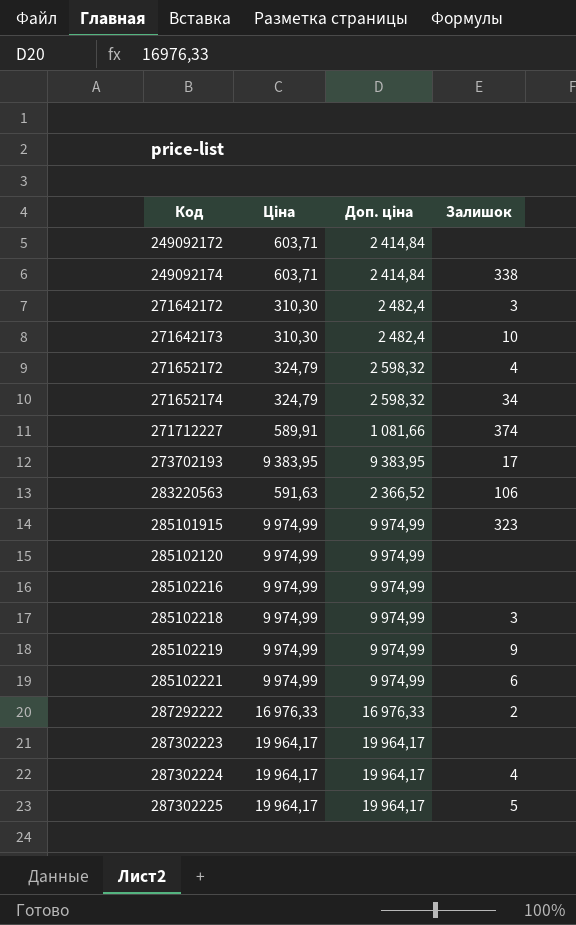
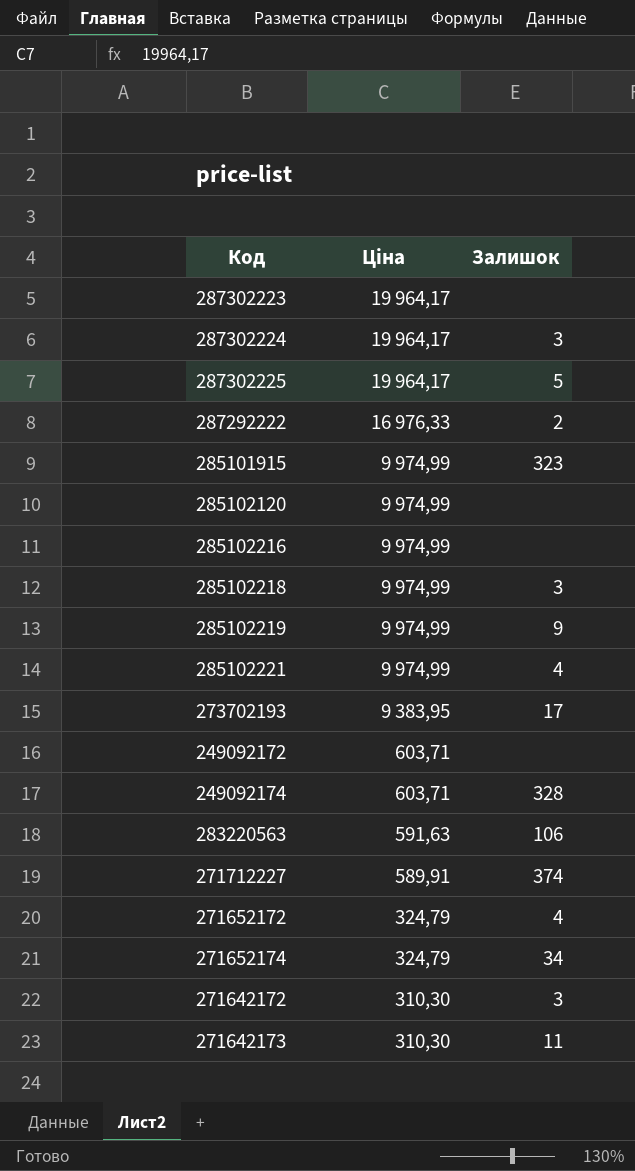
row order: Код ascending -> Ціна descending
column Доп. ціна | position: 3 -> none
287302224 | Залишок: 4 -> 3
285102221 | Залишок: 6 -> 4
249092174 | Залишок: 338 -> 328
271642173 | Залишок: 10 -> 11

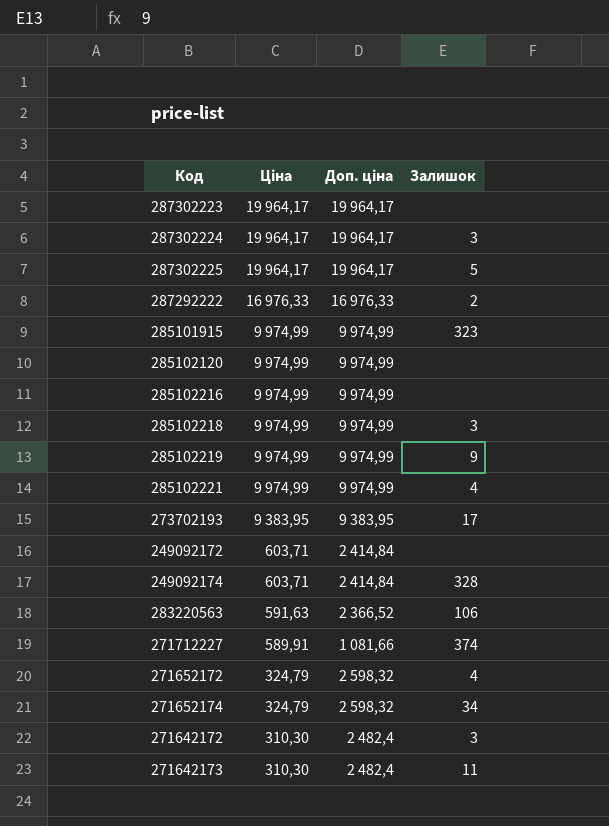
column Доп. ціна | position: none -> 3

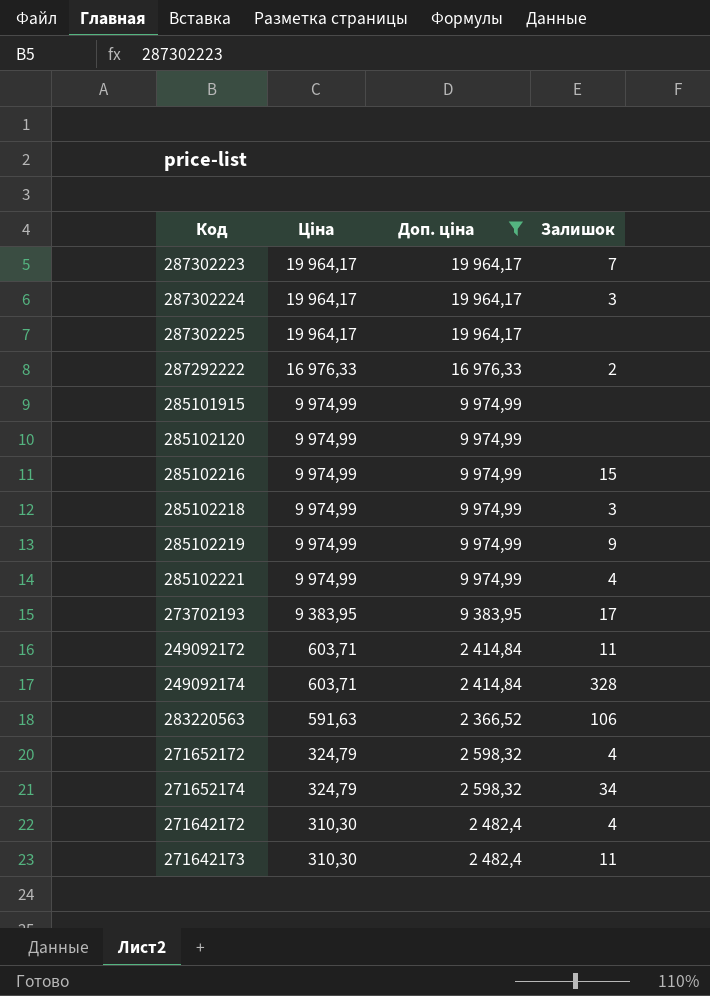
filter: none -> Доп. ціна != 1 081,66
287302223 | Залишок: none -> 7
287302225 | Залишок: 5 -> none
285101915 | Залишок: 323 -> none
285102216 | Залишок: none -> 15
249092172 | Залишок: none -> 11
271642172 | Залишок: 3 -> 4

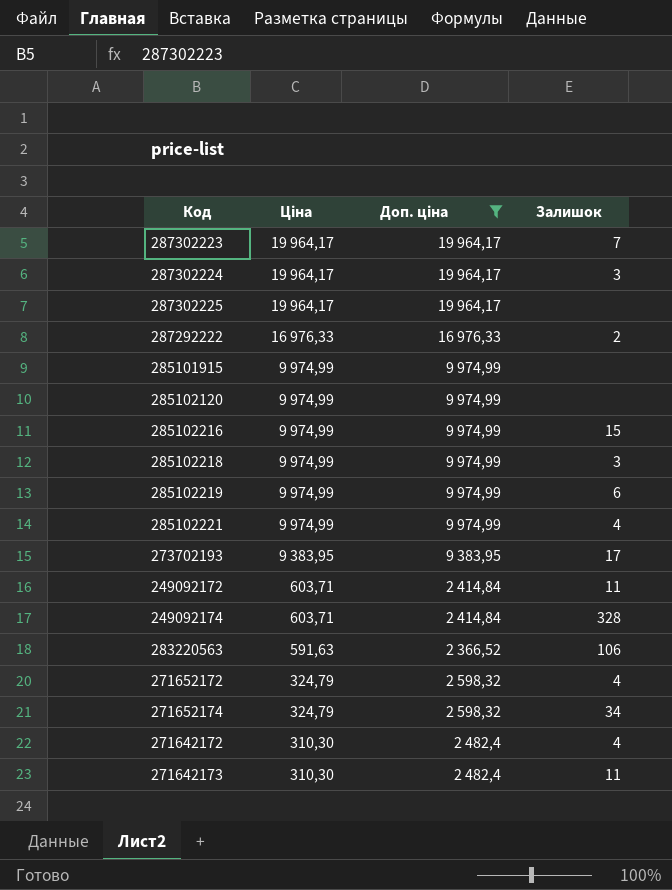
285102219 | Залишок: 9 -> 6

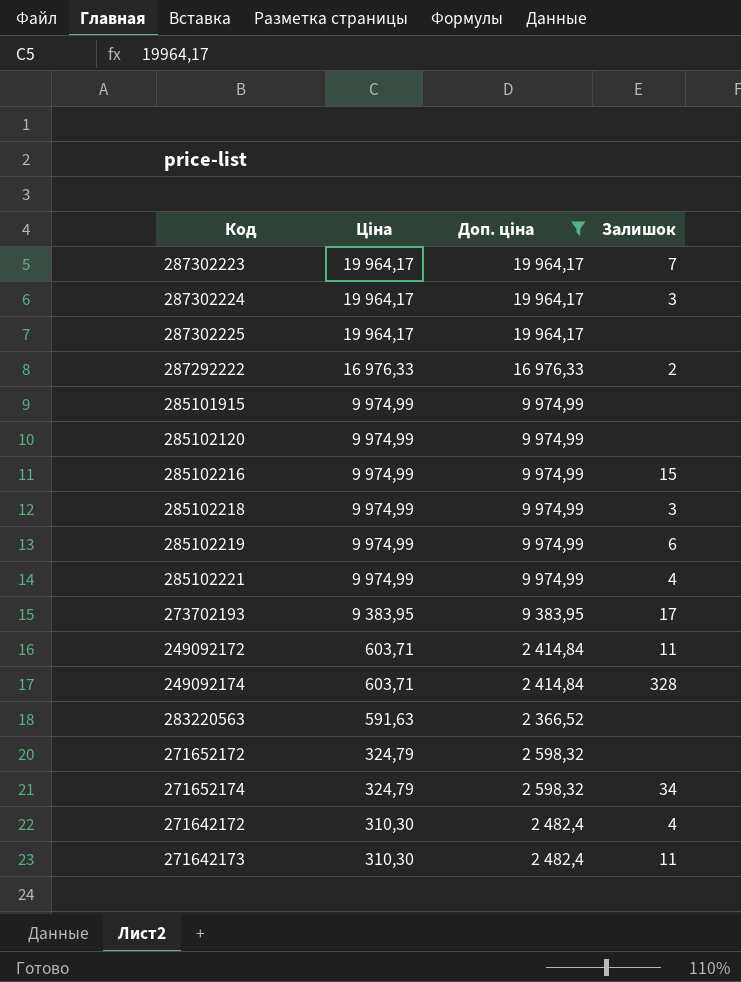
283220563 | Залишок: 106 -> none
271652172 | Залишок: 4 -> none

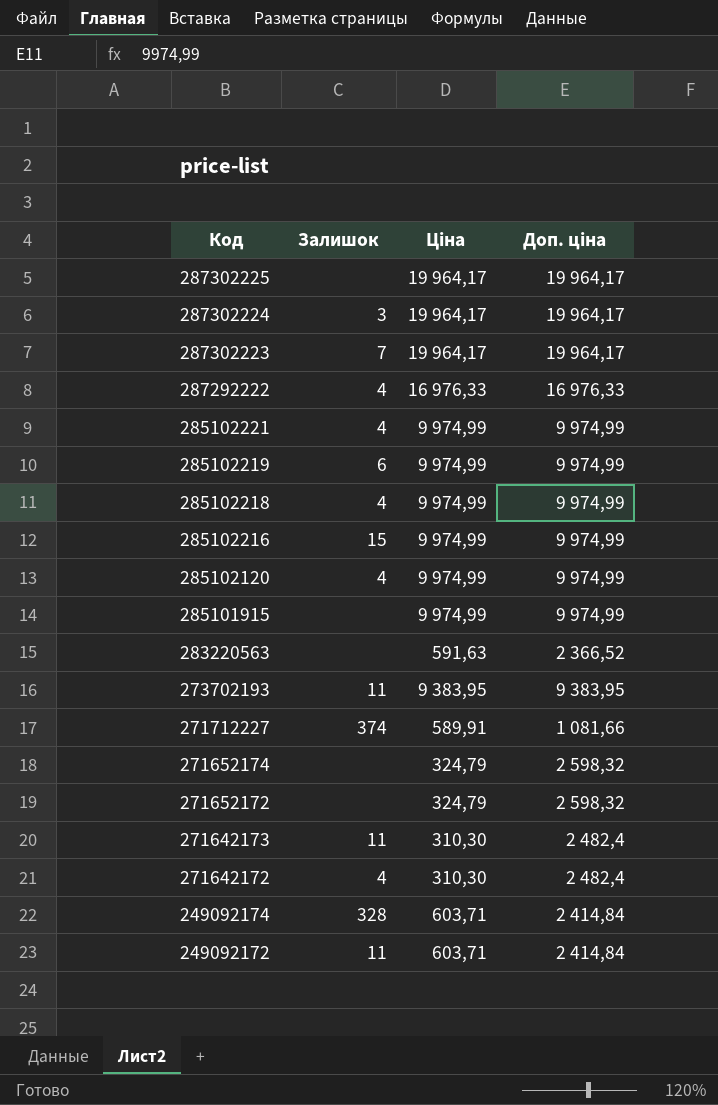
filter: Доп. ціна != 1 081,66 -> none
row order: Ціна descending -> Код descending
column Залишок | position: 4 -> 2
287292222 | Залишок: 2 -> 4
285102218 | Залишок: 3 -> 4
285102120 | Залишок: none -> 4
273702193 | Залишок: 17 -> 11
271652174 | Залишок: 34 -> none

